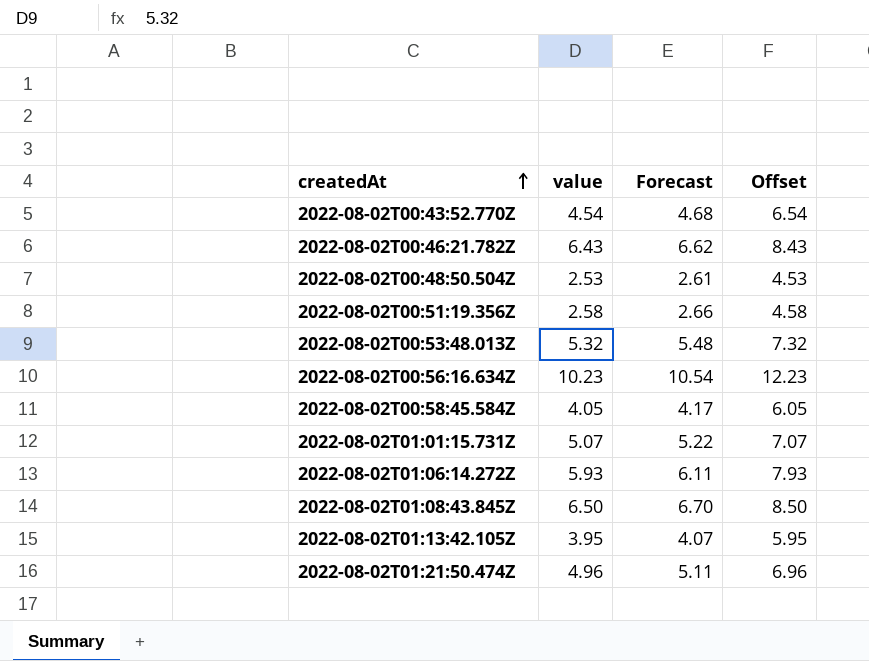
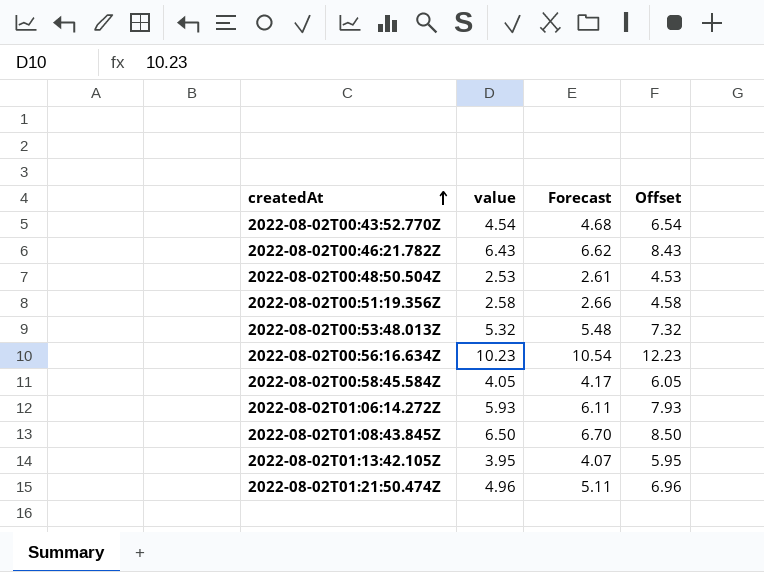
row 2022-08-02T01:01:15.731Z: 5.07 | 5.22 | 7.07 -> none

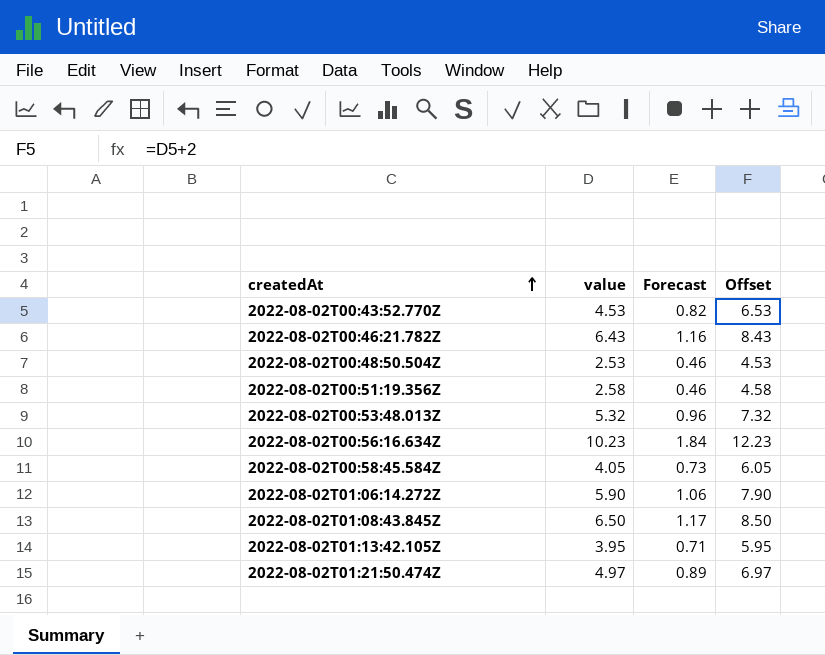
column Forecast | formula: [value] * 1.03 -> [value] * 0.18
2022-08-02T00:43:52.770Z | value: 4.54 -> 4.53
2022-08-02T00:43:52.770Z | Offset: 6.54 -> 6.53
2022-08-02T01:06:14.272Z | value: 5.93 -> 5.90
2022-08-02T01:06:14.272Z | Offset: 7.93 -> 7.90
2022-08-02T01:21:50.474Z | value: 4.96 -> 4.97
2022-08-02T01:21:50.474Z | Offset: 6.96 -> 6.97

